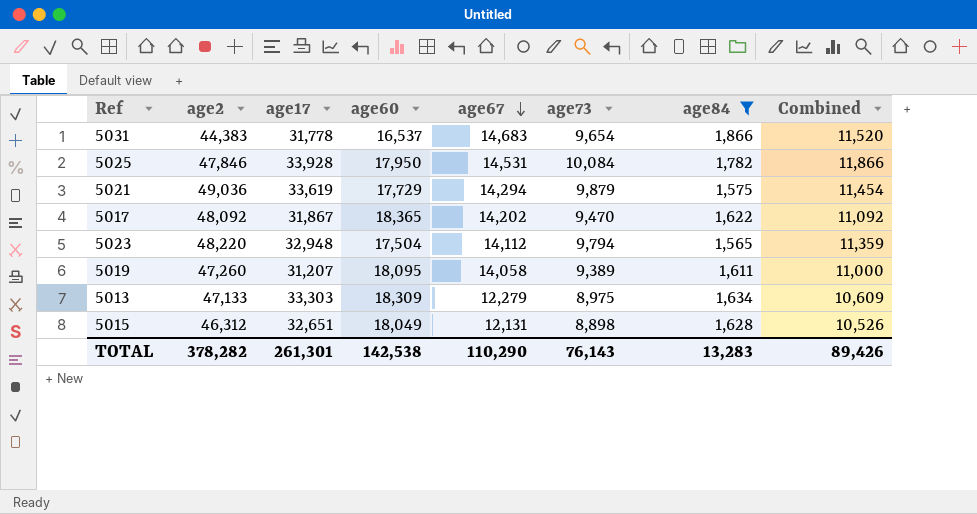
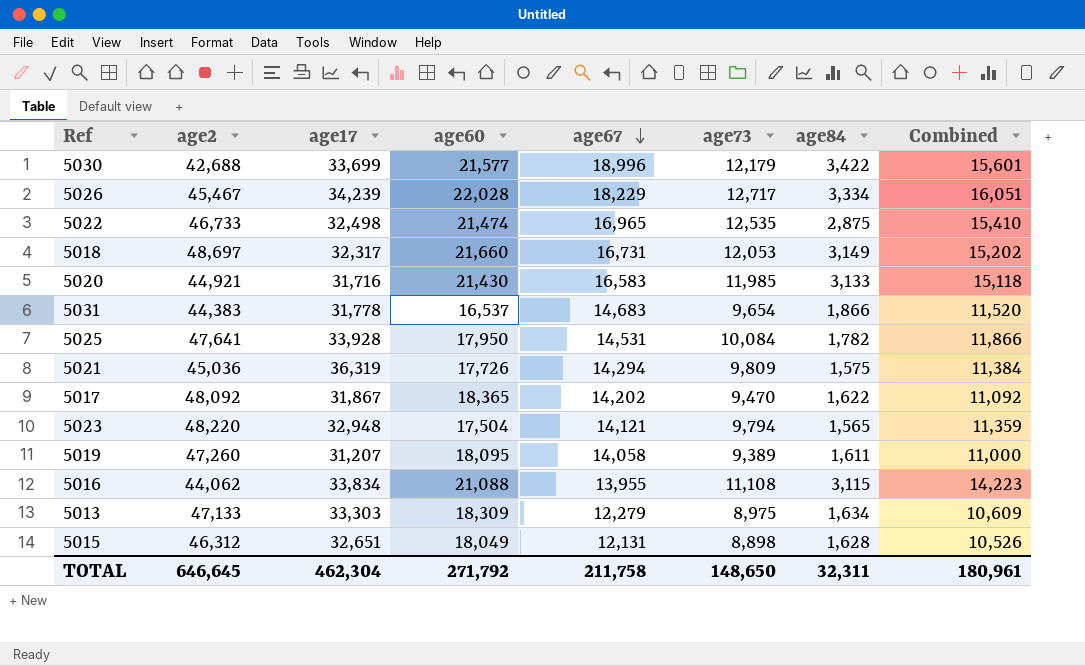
filter: age84 <= 1,866 -> none
5025 | age2: 47,846 -> 47,641
5021 | age2: 49,036 -> 45,036
5021 | age17: 33,619 -> 36,319
5021 | age60: 17,729 -> 17,726
5021 | age73: 9,879 -> 9,809
5021 | Combined: 11,454 -> 11,384
5023 | age67: 14,112 -> 14,121
TOTAL | age2: 378,282 -> 646,645
TOTAL | age17: 261,301 -> 462,304
TOTAL | age60: 142,538 -> 271,792
TOTAL | age67: 110,290 -> 211,758
TOTAL | age73: 76,143 -> 148,650
TOTAL | age84: 13,283 -> 32,311
TOTAL | Combined: 89,426 -> 180,961

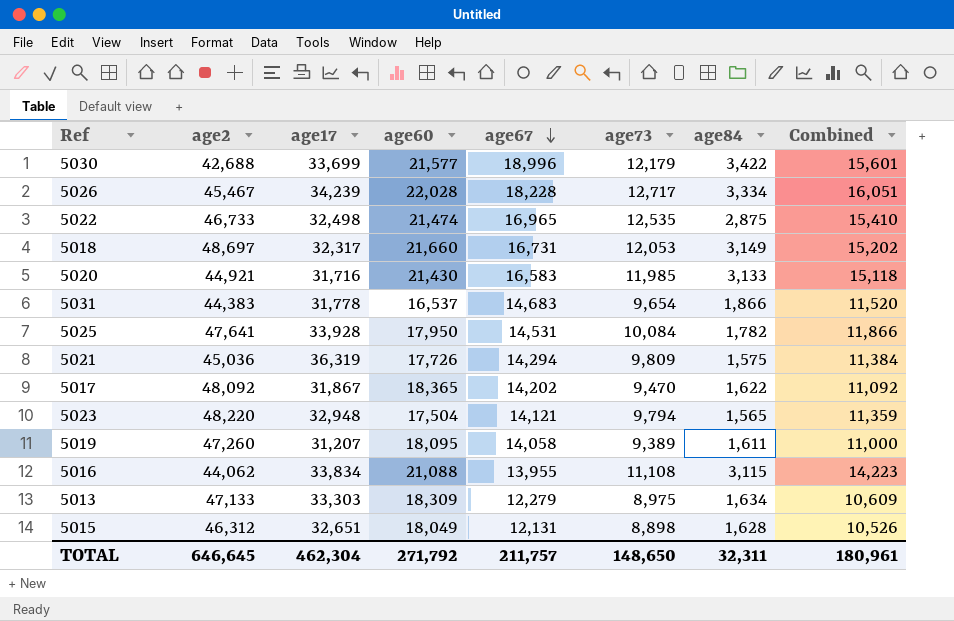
5026 | age67: 18,229 -> 18,228
TOTAL | age67: 211,758 -> 211,757

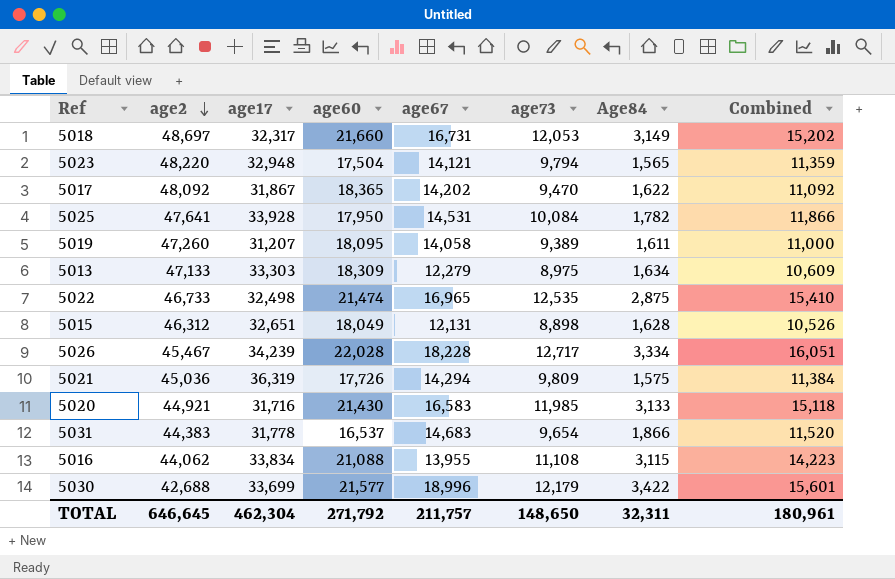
row order: age67 descending -> age2 descending
column name: age84 -> Age84

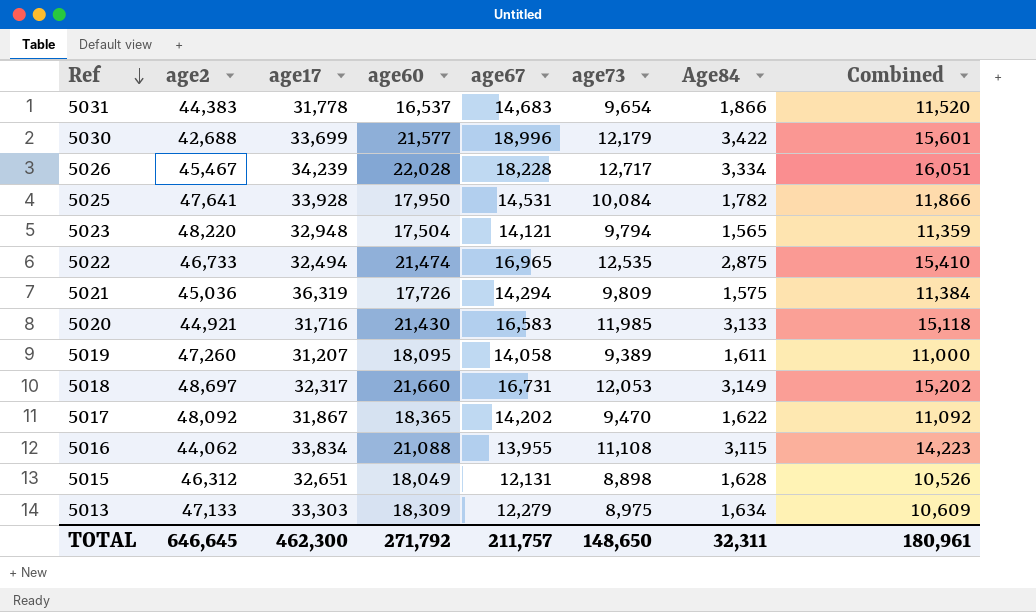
row order: age2 descending -> Ref descending
5022 | age17: 32,498 -> 32,494
TOTAL | age17: 462,304 -> 462,300

